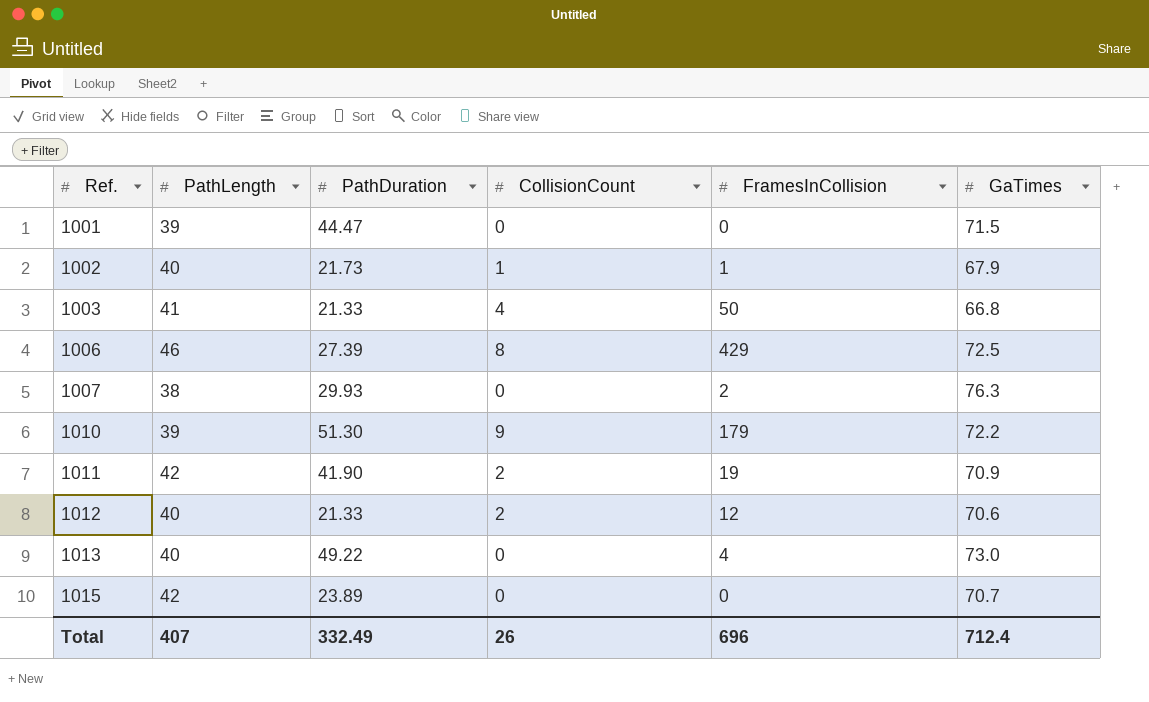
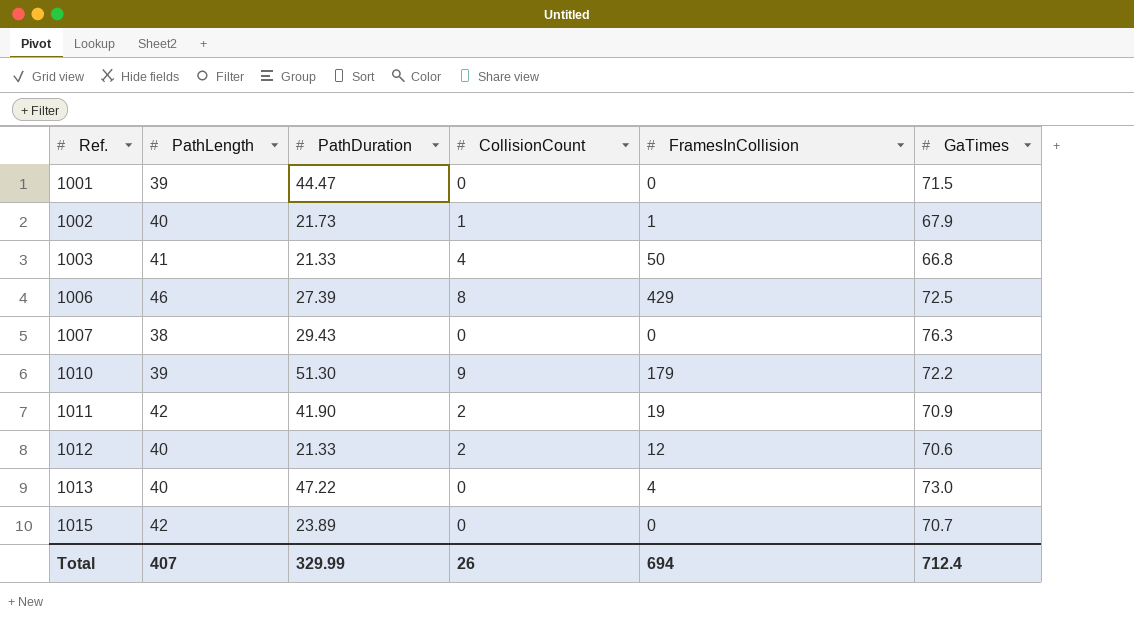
1007 | PathDuration: 29.93 -> 29.43
1007 | FramesInCollision: 2 -> 0
1013 | PathDuration: 49.22 -> 47.22
Total | PathDuration: 332.49 -> 329.99
Total | FramesInCollision: 696 -> 694

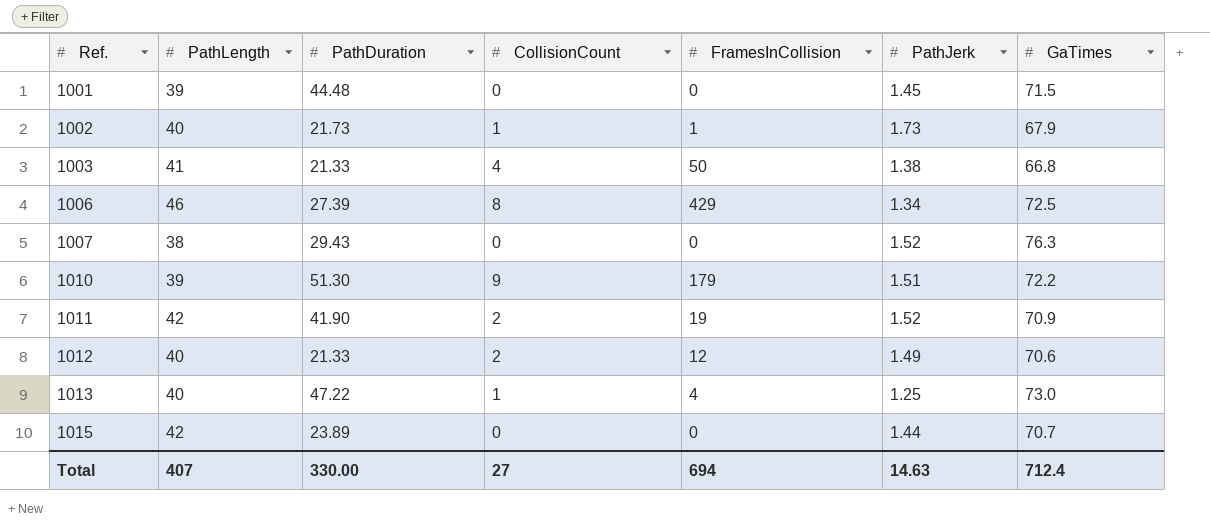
column PathJerk | position: none -> 6
1001 | PathDuration: 44.47 -> 44.48
1013 | CollisionCount: 0 -> 1
Total | PathDuration: 329.99 -> 330.00
Total | CollisionCount: 26 -> 27

